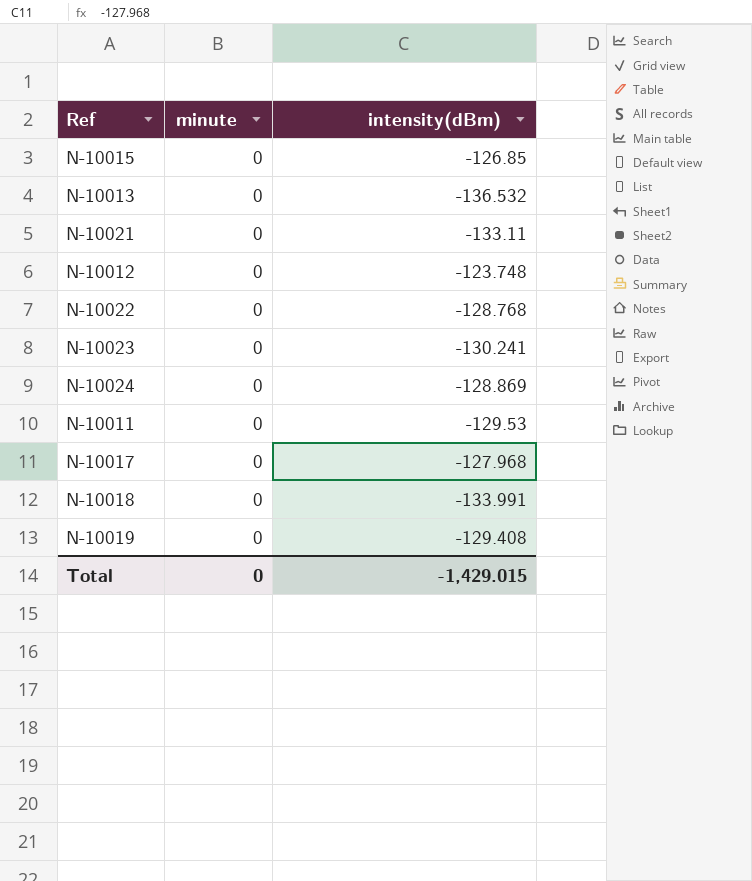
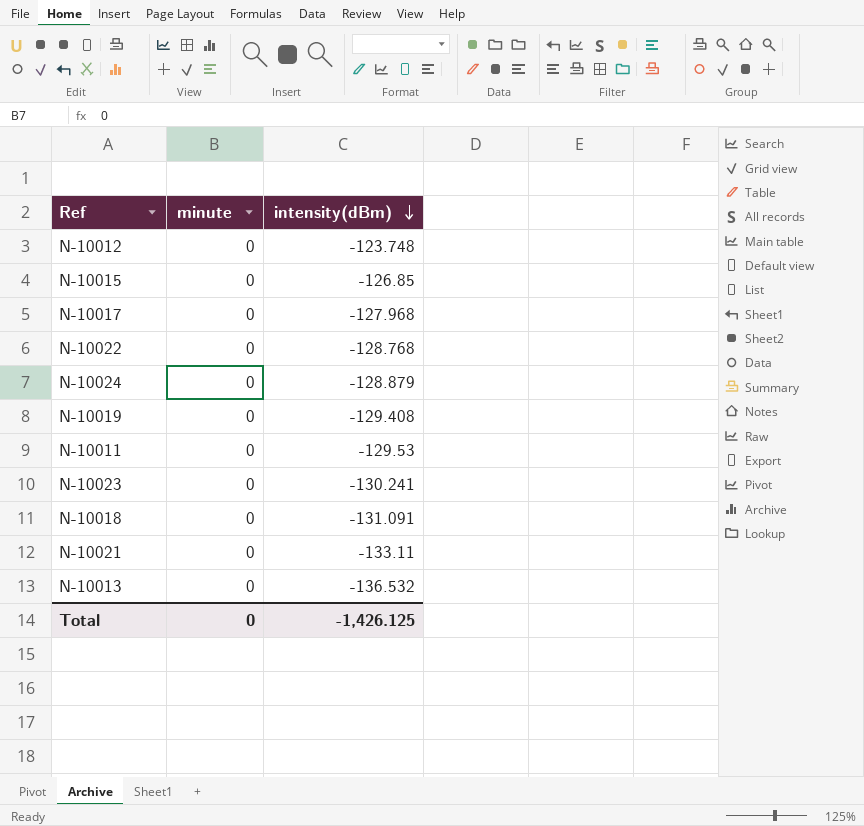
row order: none -> intensity(dBm) descending
N-10024 | intensity(dBm): -128.869 -> -128.879
N-10018 | intensity(dBm): -133.991 -> -131.091
Total | intensity(dBm): -1,429.015 -> -1,426.125

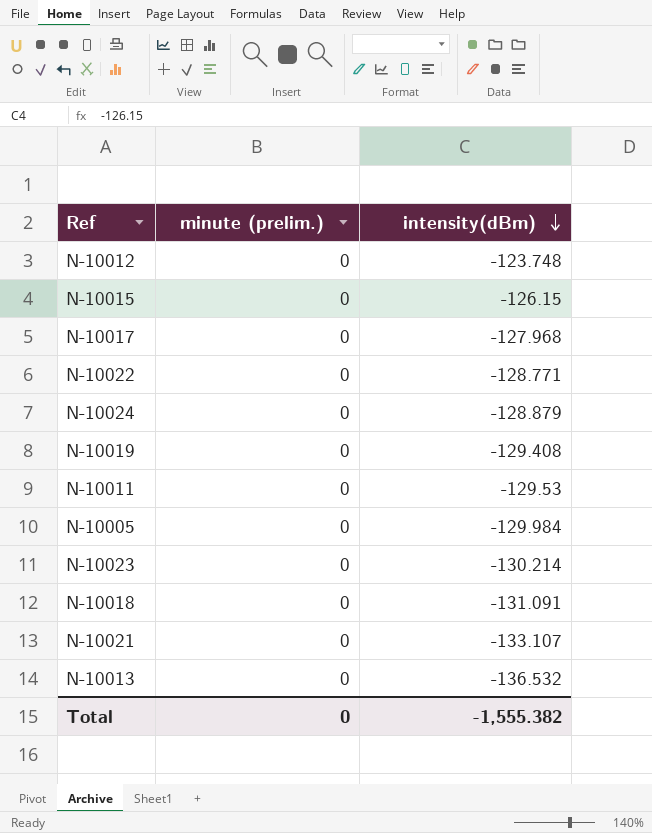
column name: minute -> minute (prelim.)
N-10015 | intensity(dBm): -126.85 -> -126.15
N-10022 | intensity(dBm): -128.768 -> -128.771
row N-10005: none -> 0 | -129.984
N-10023 | intensity(dBm): -130.241 -> -130.214
N-10021 | intensity(dBm): -133.11 -> -133.107
Total | intensity(dBm): -1,426.125 -> -1,555.382

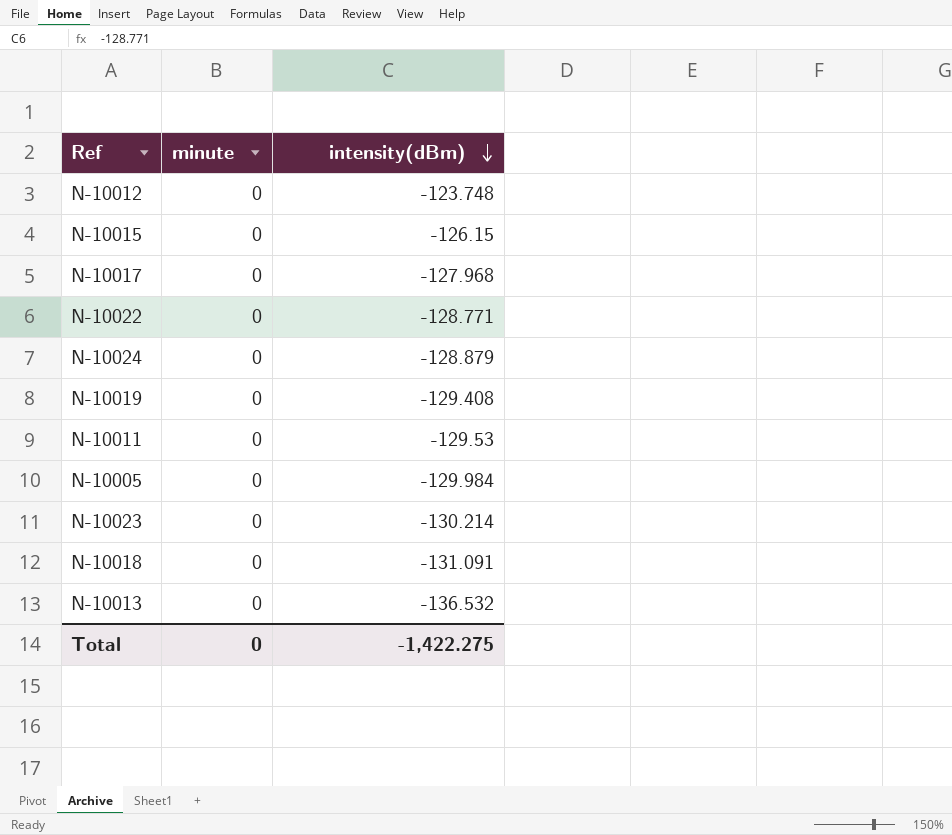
column name: minute (prelim.) -> minute
row N-10021: 0 | -133.107 -> none
Total | intensity(dBm): -1,555.382 -> -1,422.275

